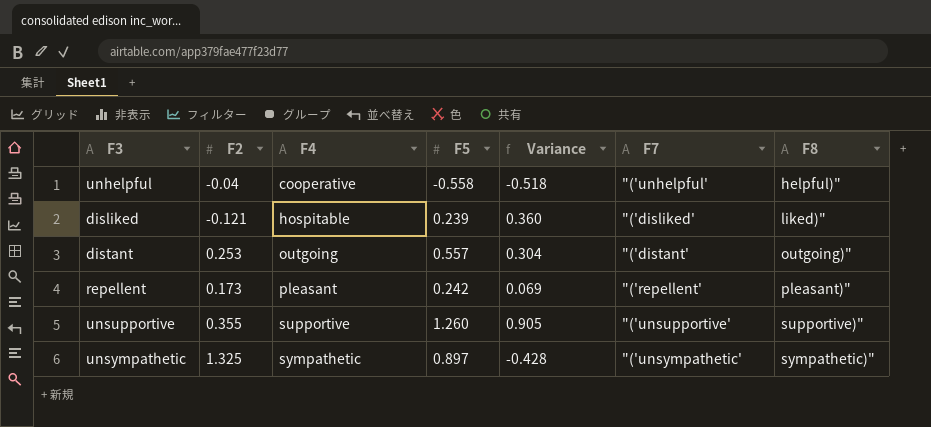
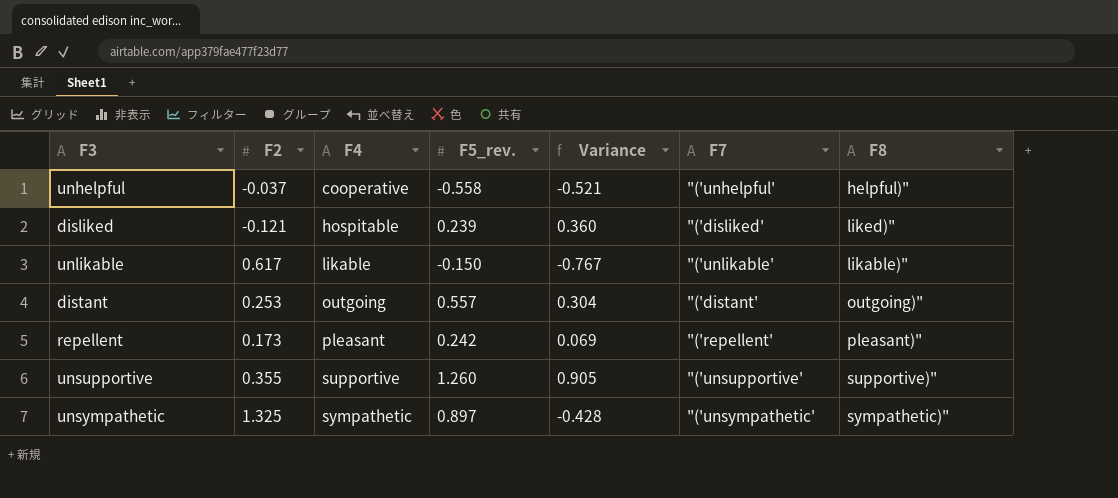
column name: F5 -> F5_rev.
unhelpful | F2: -0.04 -> -0.037
unhelpful | Variance: -0.518 -> -0.521
row unlikable: none -> 0.617 | likable | -0.150 | -0.767 | "('unlikable' | likable)"

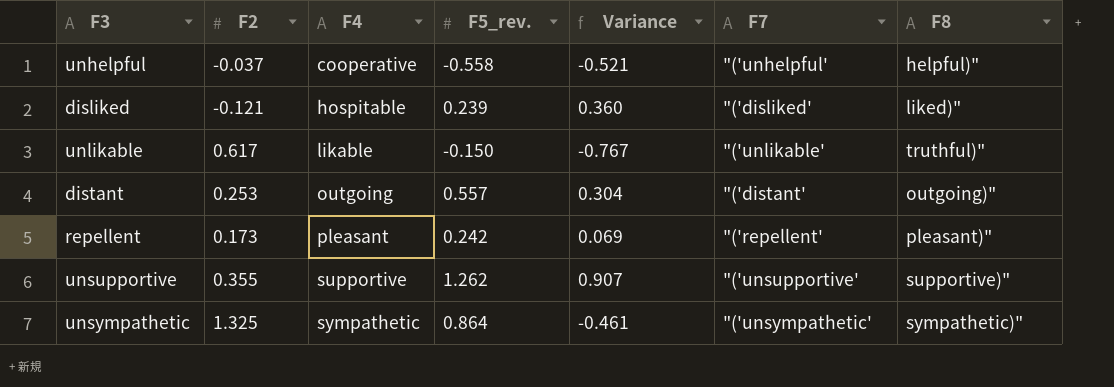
unlikable | F8: likable)" -> truthful)"
unsupportive | F5_rev.: 1.260 -> 1.262
unsupportive | Variance: 0.905 -> 0.907
unsympathetic | F5_rev.: 0.897 -> 0.864
unsympathetic | Variance: -0.428 -> -0.461

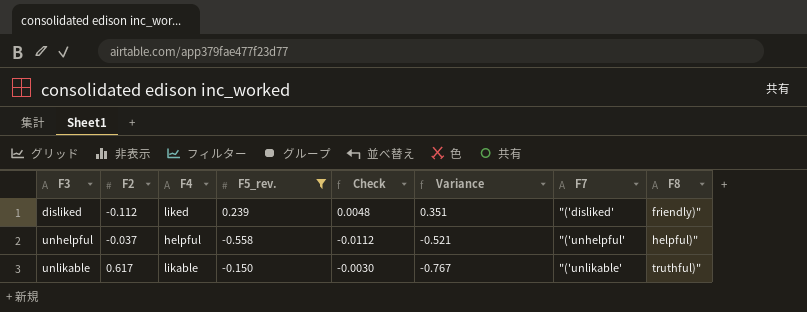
filter: none -> F5_rev. <= 0.239
row order: F4 ascending -> F3 ascending
column Check | formula: none -> [F5_rev.] * 0.02
disliked | F2: -0.121 -> -0.112
disliked | F4: hospitable -> liked
disliked | Variance: 0.360 -> 0.351
disliked | F8: liked)" -> friendly)"
unhelpful | F4: cooperative -> helpful

